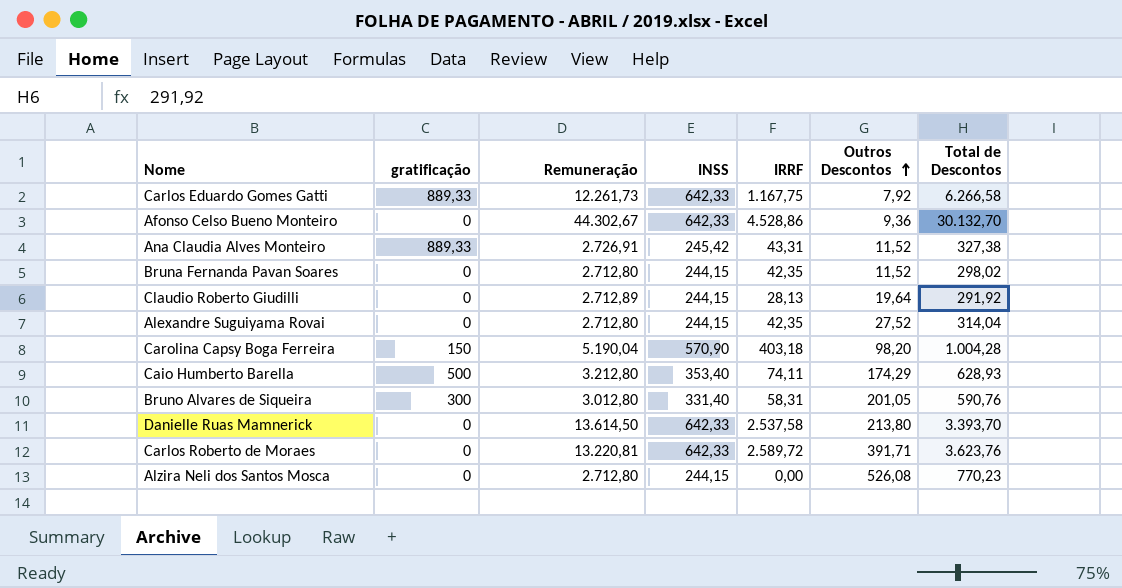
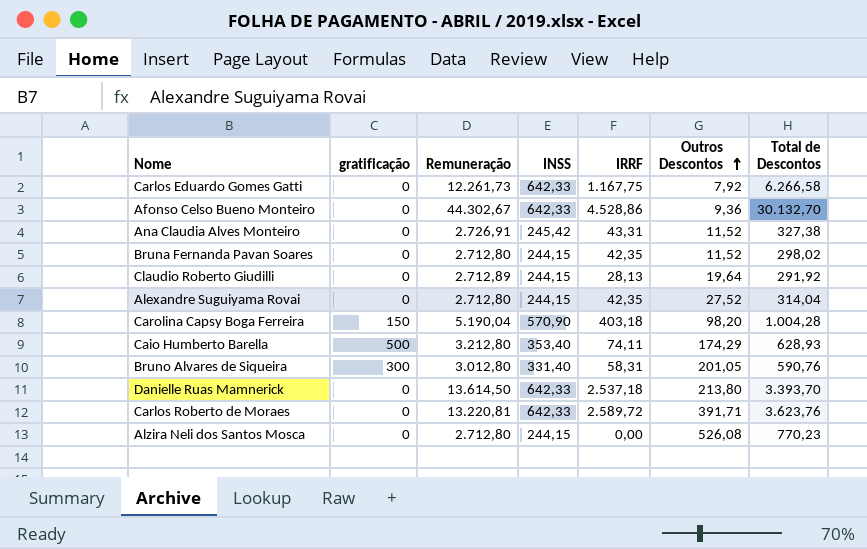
Carlos Eduardo Gomes Gatti | gratificação: 889,33 -> 0
Ana Claudia Alves Monteiro | gratificação: 889,33 -> 0
Danielle Ruas Mamnerick | IRRF: 2.537,58 -> 2.537,18

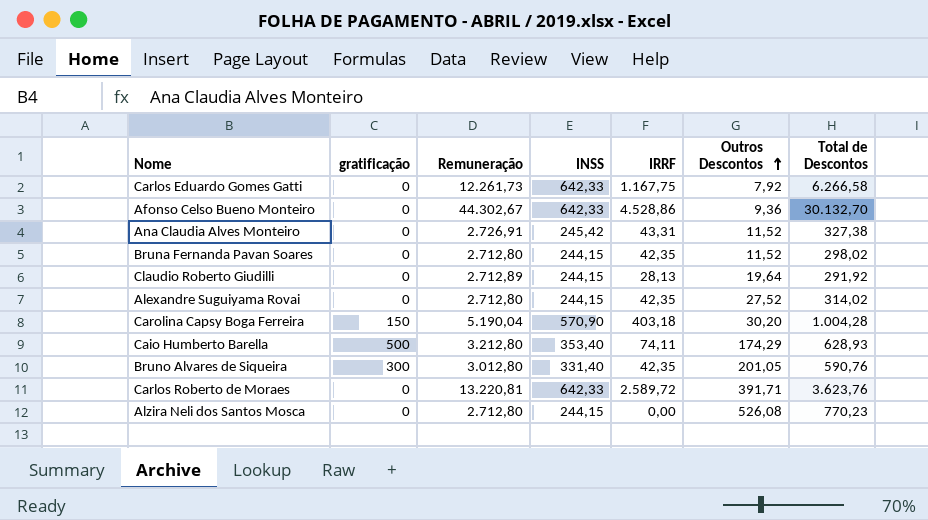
row Danielle Ruas Mamnerick: 0 | 13.614,50 | 642,33 | 2.537,18 | 213,80 | 3.393,70 -> none
Alexandre Suguiyama Rovai | Total de Descontos: 314,04 -> 314,02
Carolina Capsy Boga Ferreira | Outros Descontos: 98,20 -> 30,20
Bruno Alvares de Siqueira | IRRF: 58,31 -> 42,35

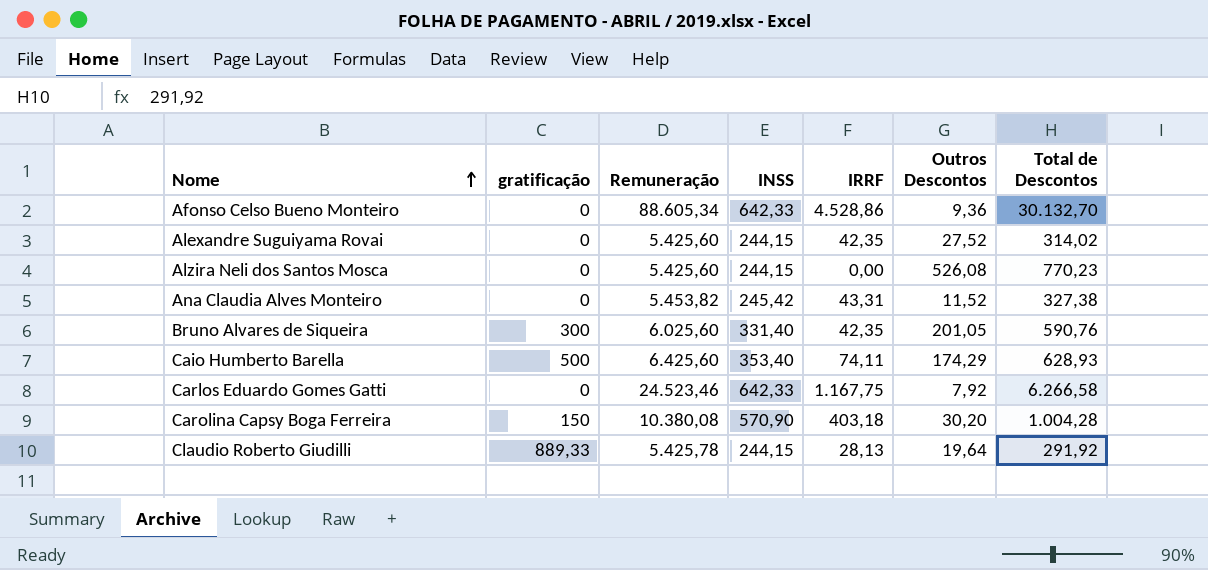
row order: Outros Descontos ascending -> Nome ascending
row Bruna Fernanda Pavan Soares: 0 | 2.712,80 | 244,15 | 42,35 | 11,52 | 298,02 -> none
row Carlos Roberto de Moraes: 0 | 13.220,81 | 642,33 | 2.589,72 | 391,71 | 3.623,76 -> none
Afonso Celso Bueno Monteiro | Remuneração: 44.302,67 -> 88.605,34
Alexandre Suguiyama Rovai | Remuneração: 2.712,80 -> 5.425,60
Alzira Neli dos Santos Mosca | Remuneração: 2.712,80 -> 5.425,60
Ana Claudia Alves Monteiro | Remuneração: 2.726,91 -> 5.453,82
Bruno Alvares de Siqueira | Remuneração: 3.012,80 -> 6.025,60
Caio Humberto Barella | Remuneração: 3.212,80 -> 6.425,60
Carlos Eduardo Gomes Gatti | Remuneração: 12.261,73 -> 24.523,46
Carolina Capsy Boga Ferreira | Remuneração: 5.190,04 -> 10.380,08
Claudio Roberto Giudilli | gratificação: 0 -> 889,33
Claudio Roberto Giudilli | Remuneração: 2.712,89 -> 5.425,78

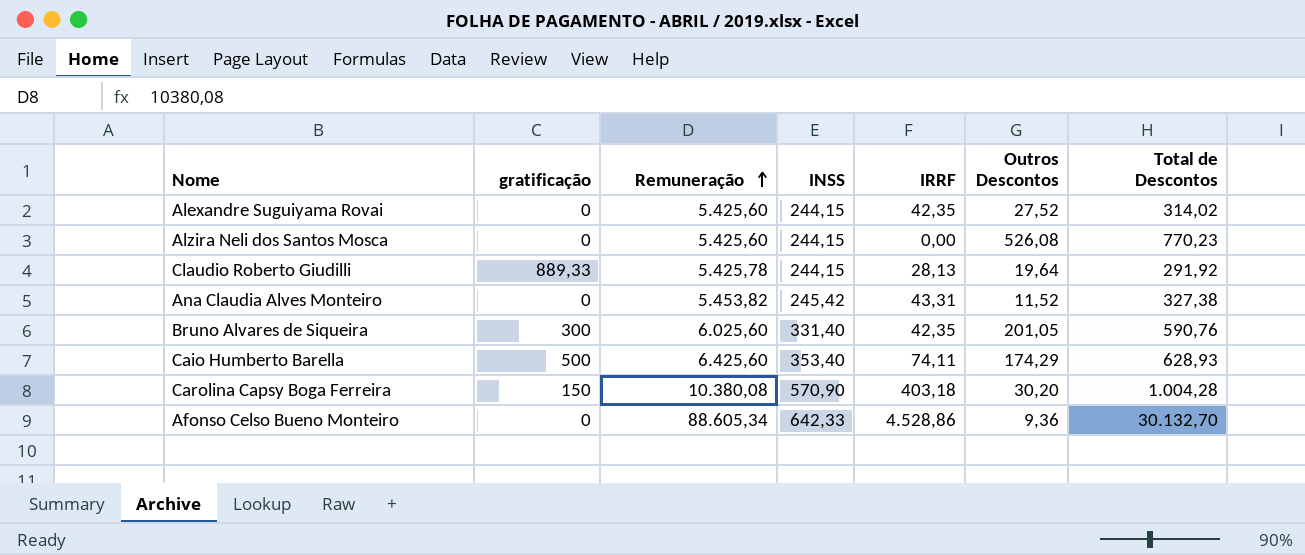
row order: Nome ascending -> Remuneração ascending
row Carlos Eduardo Gomes Gatti: 0 | 24.523,46 | 642,33 | 1.167,75 | 7,92 | 6.266,58 -> none

